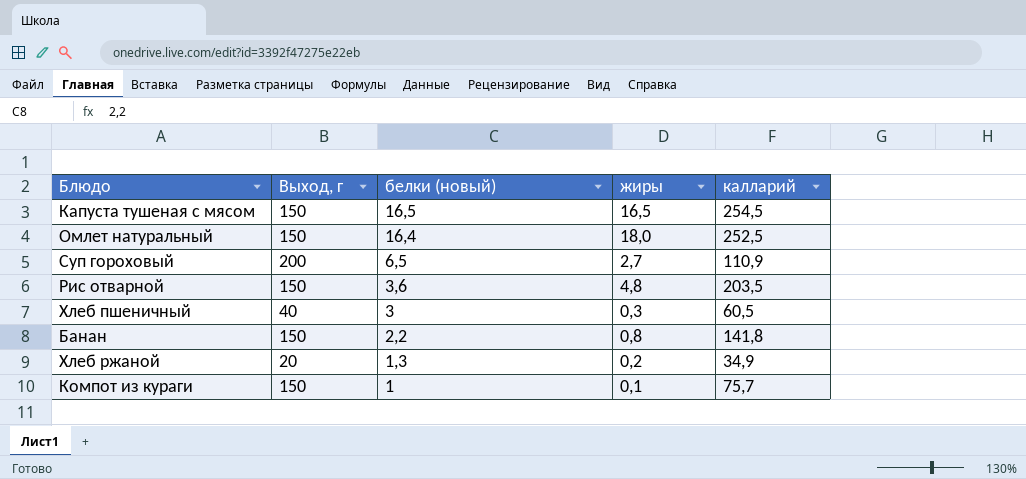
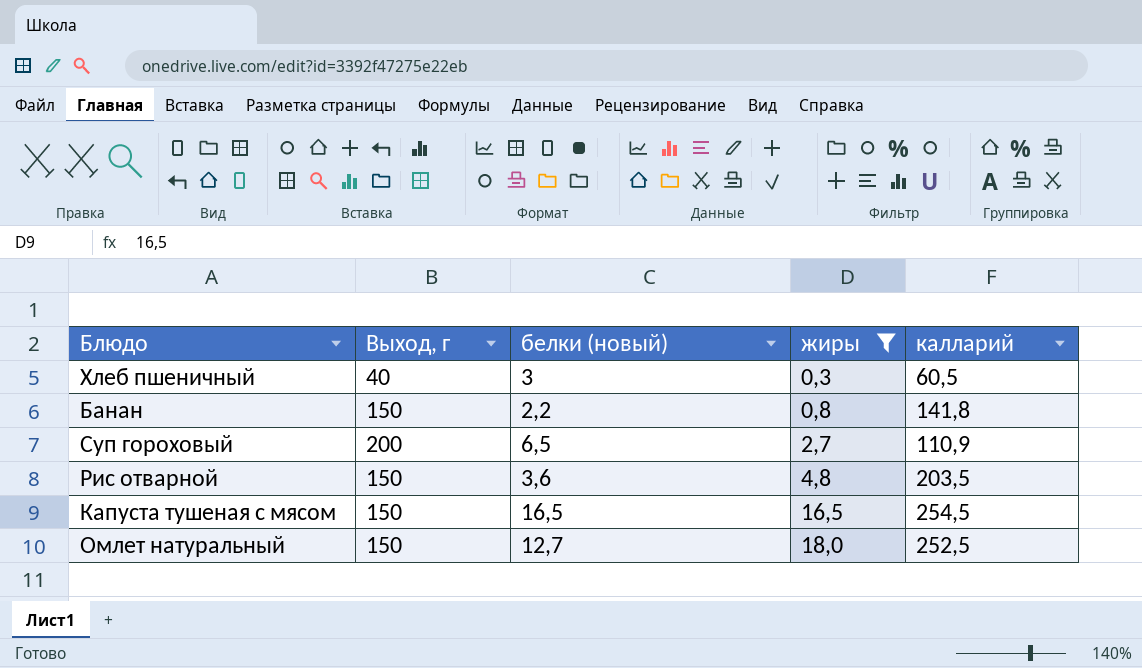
filter: none -> жиры >= 0,3
row order: белки (новый) descending -> жиры ascending
Омлет натуральный | белки (новый): 16,4 -> 12,7

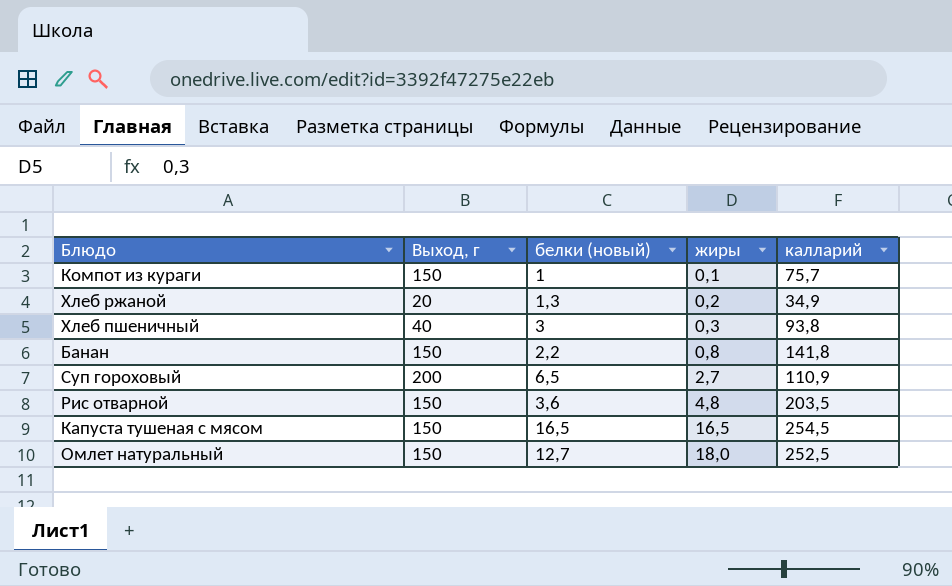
filter: жиры >= 0,3 -> none
Хлеб пшеничный | калларий: 60,5 -> 93,8

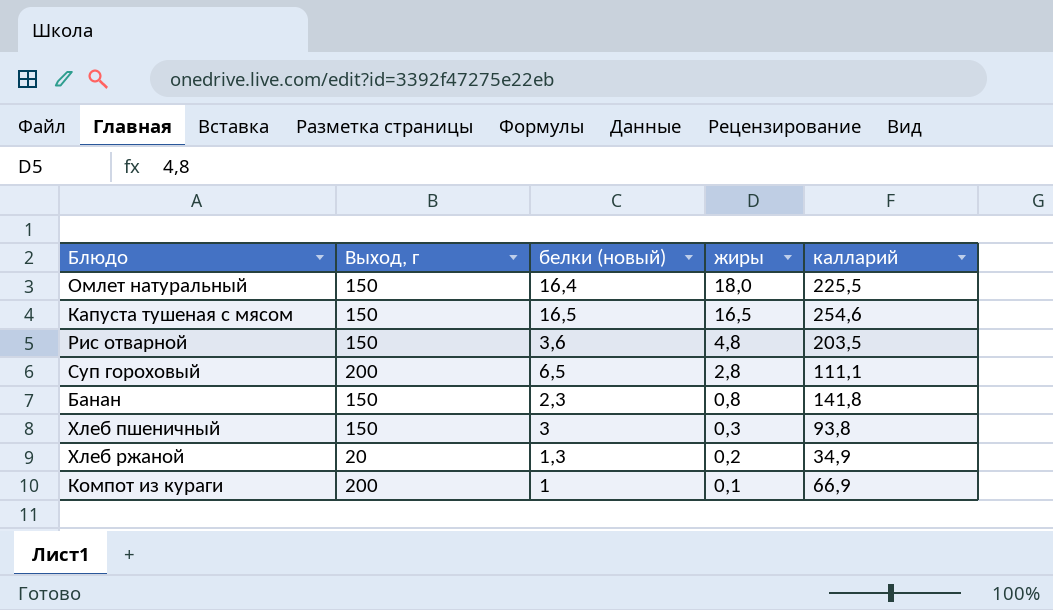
row order: жиры ascending -> жиры descending
Омлет натуральный | белки (новый): 12,7 -> 16,4
Омлет натуральный | калларий: 252,5 -> 225,5
Капуста тушеная с мясом | калларий: 254,5 -> 254,6
Суп гороховый | жиры: 2,7 -> 2,8
Суп гороховый | калларий: 110,9 -> 111,1
Банан | белки (новый): 2,2 -> 2,3
Хлеб пшеничный | Выход, г: 40 -> 150
Компот из кураги | Выход, г: 150 -> 200
Компот из кураги | калларий: 75,7 -> 66,9

